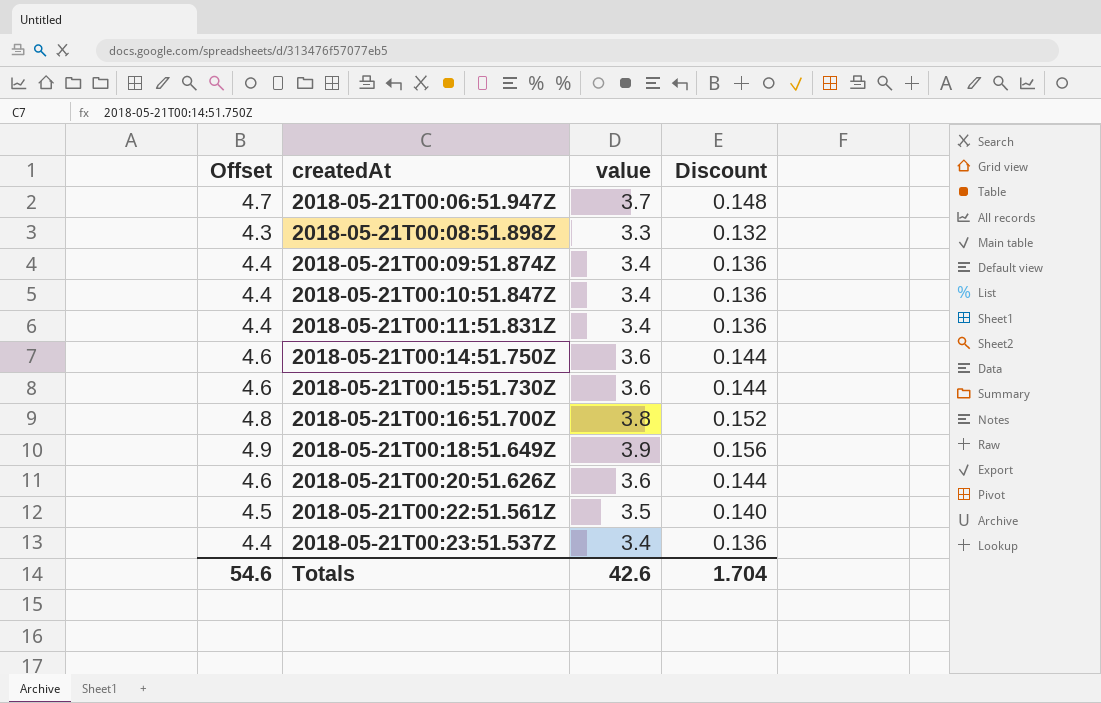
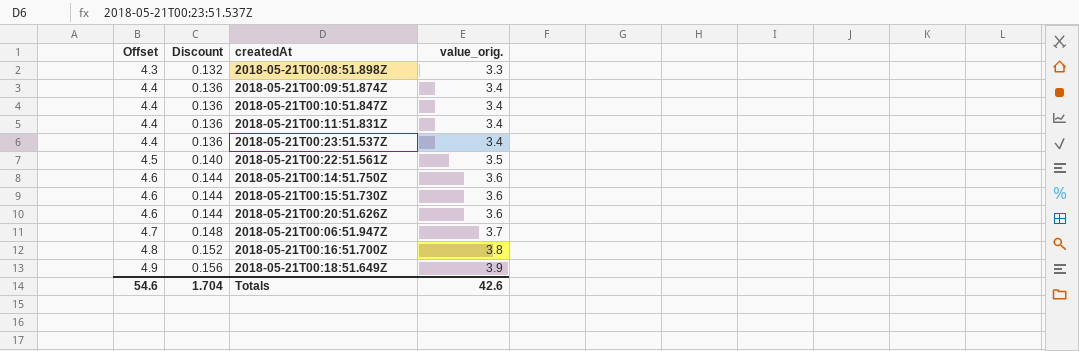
row order: createdAt ascending -> Offset ascending
column Discount | position: 4 -> 2
column name: value -> value_orig.

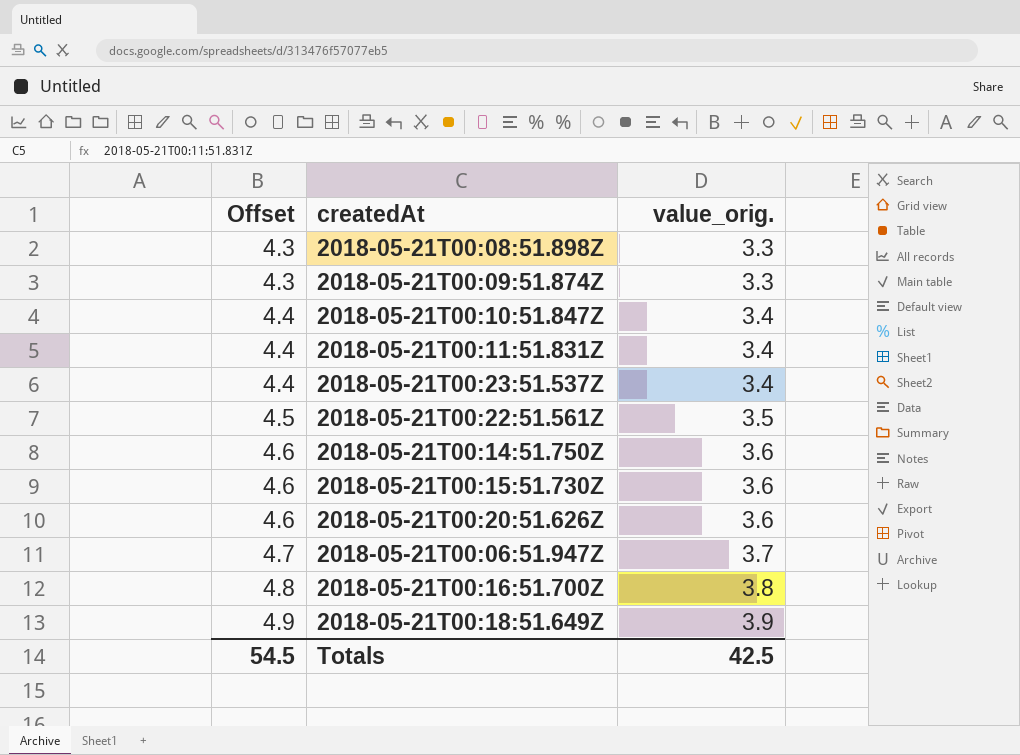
column Discount | formula: [value_orig.] * 0.04 -> none
2018-05-21T00:09:51.874Z | Offset: 4.4 -> 4.3
2018-05-21T00:09:51.874Z | value_orig.: 3.4 -> 3.3
Totals | Offset: 54.6 -> 54.5
Totals | value_orig.: 42.6 -> 42.5

